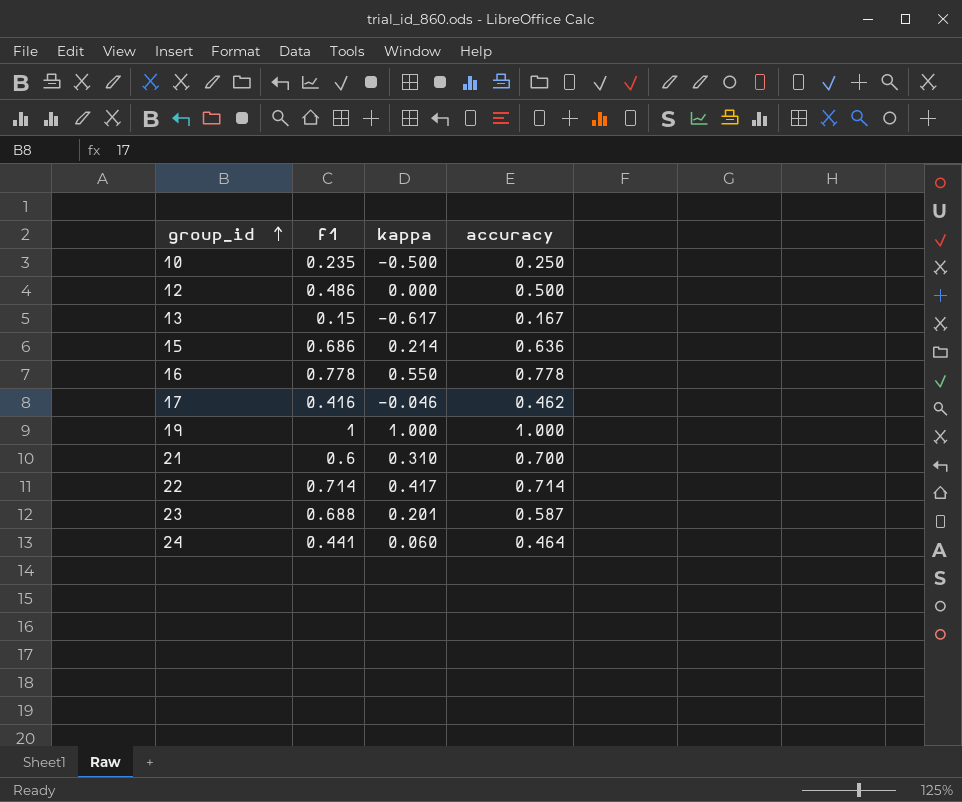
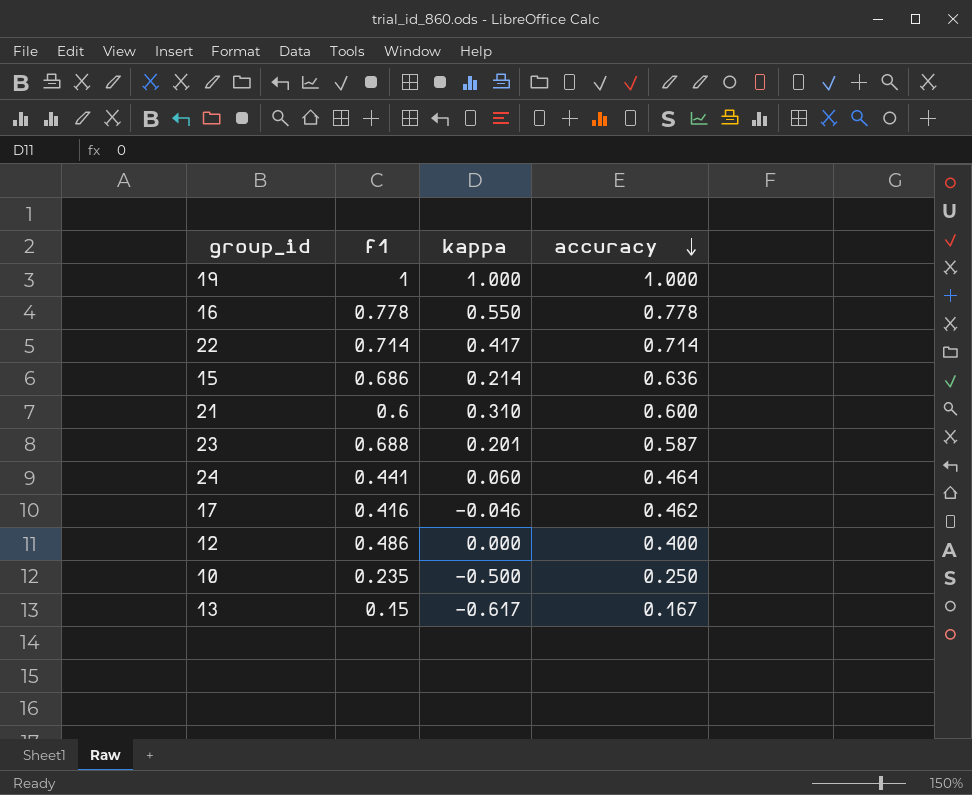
row order: group_id ascending -> accuracy descending
21 | accuracy: 0.700 -> 0.600
12 | accuracy: 0.500 -> 0.400

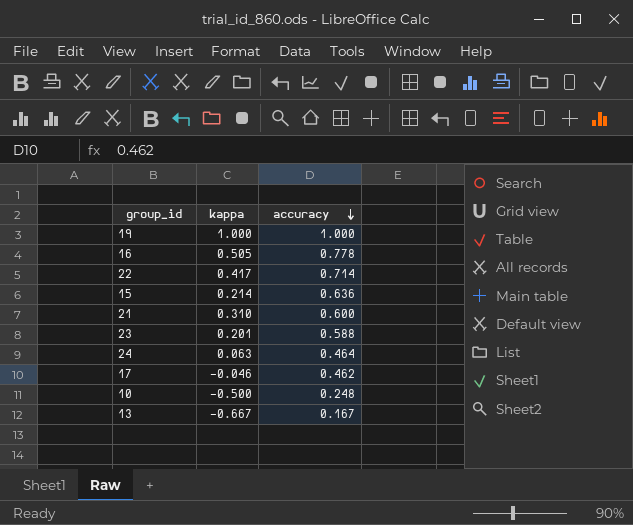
column f1 | position: 2 -> none
row 12: 0.486 | 0.000 | 0.400 -> none
16 | kappa: 0.550 -> 0.505
23 | accuracy: 0.587 -> 0.588
24 | kappa: 0.060 -> 0.063
10 | accuracy: 0.250 -> 0.248
13 | kappa: -0.617 -> -0.667

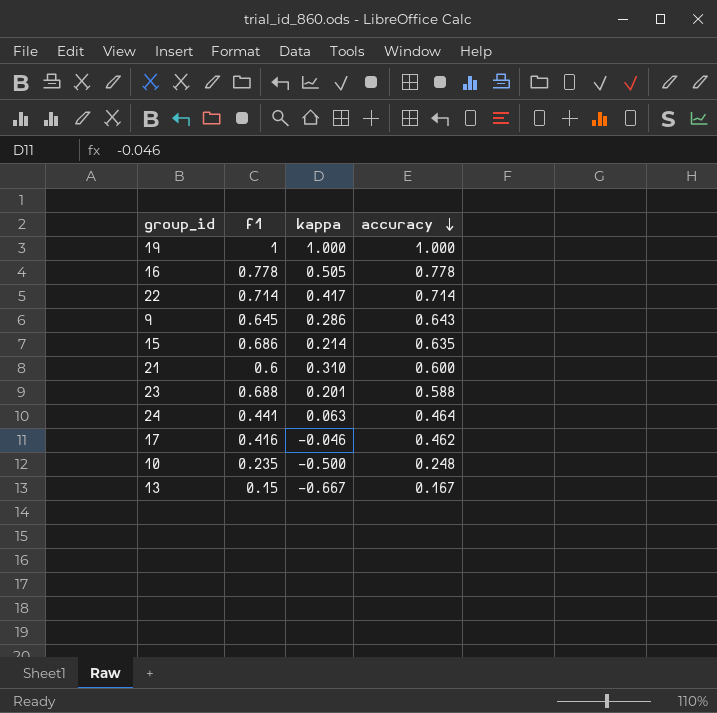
column f1 | position: none -> 2
row 9: none -> 0.645 | 0.286 | 0.643
15 | accuracy: 0.636 -> 0.635

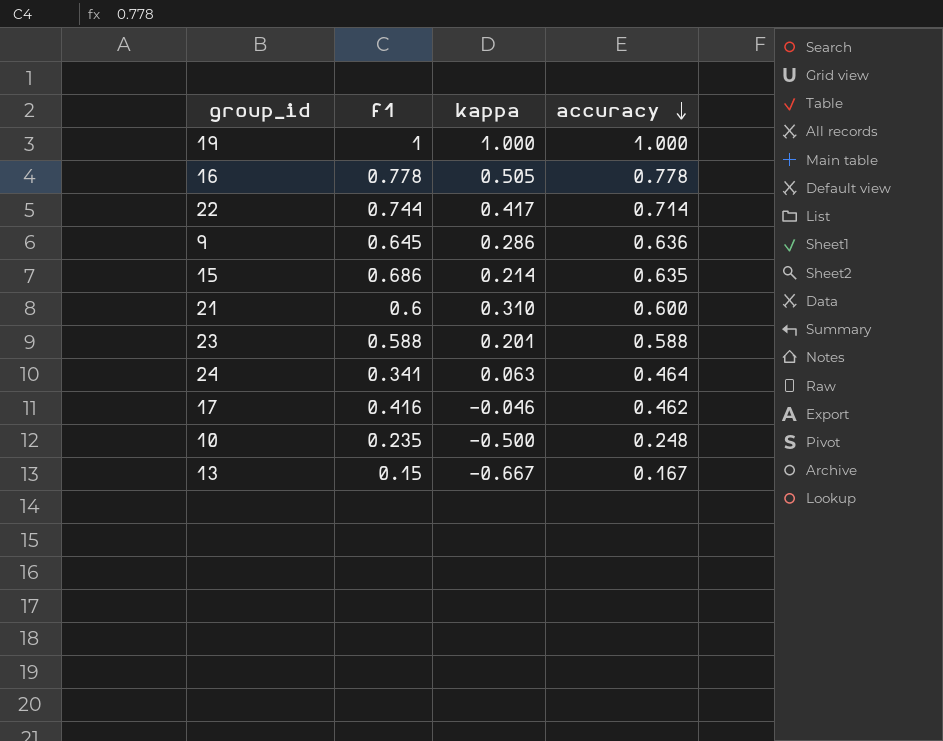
22 | f1: 0.714 -> 0.744
9 | accuracy: 0.643 -> 0.636
23 | f1: 0.688 -> 0.588
24 | f1: 0.441 -> 0.341

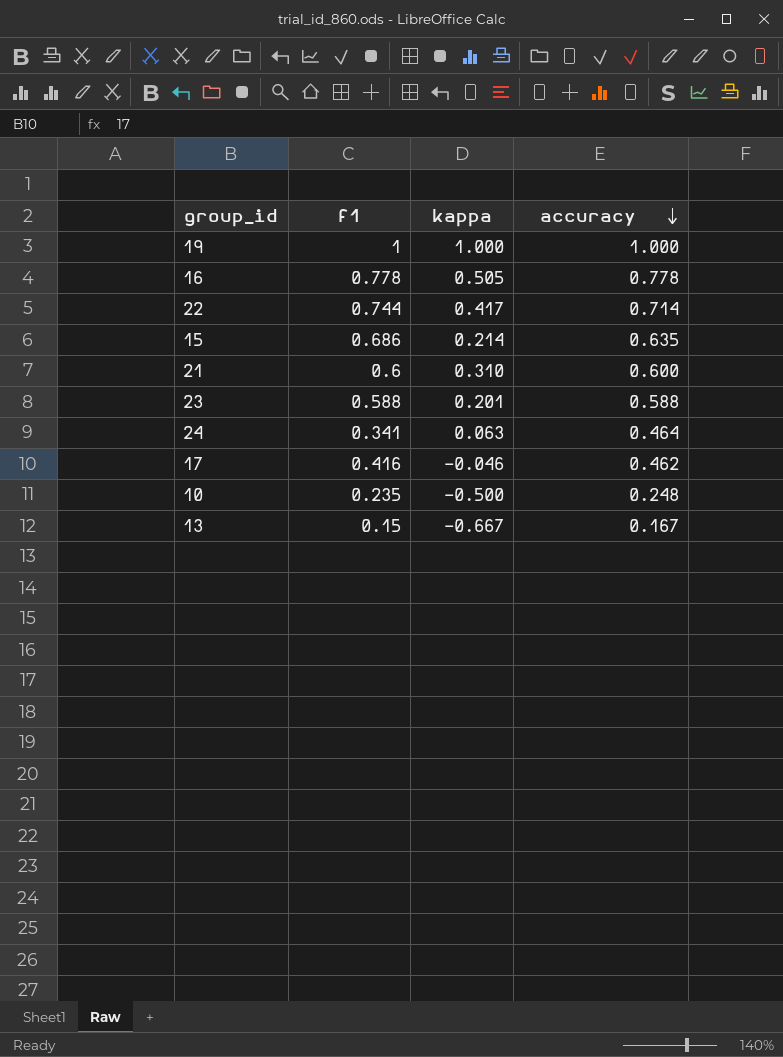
row 9: 0.645 | 0.286 | 0.636 -> none

